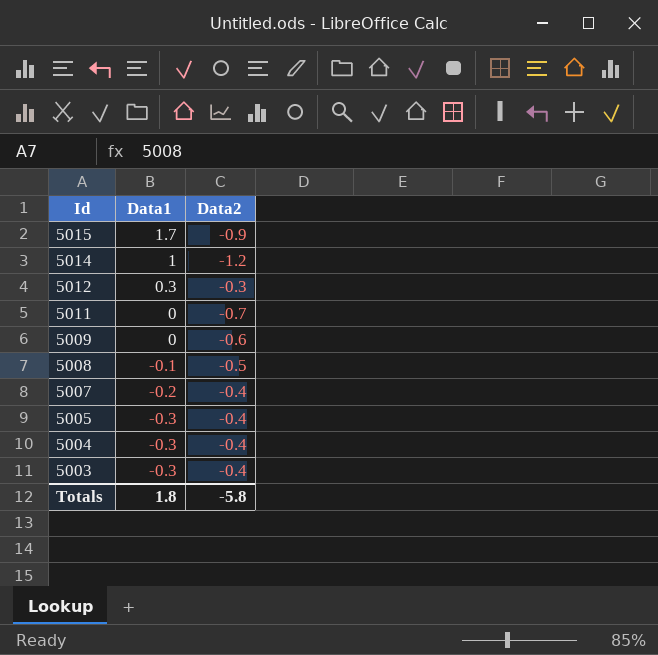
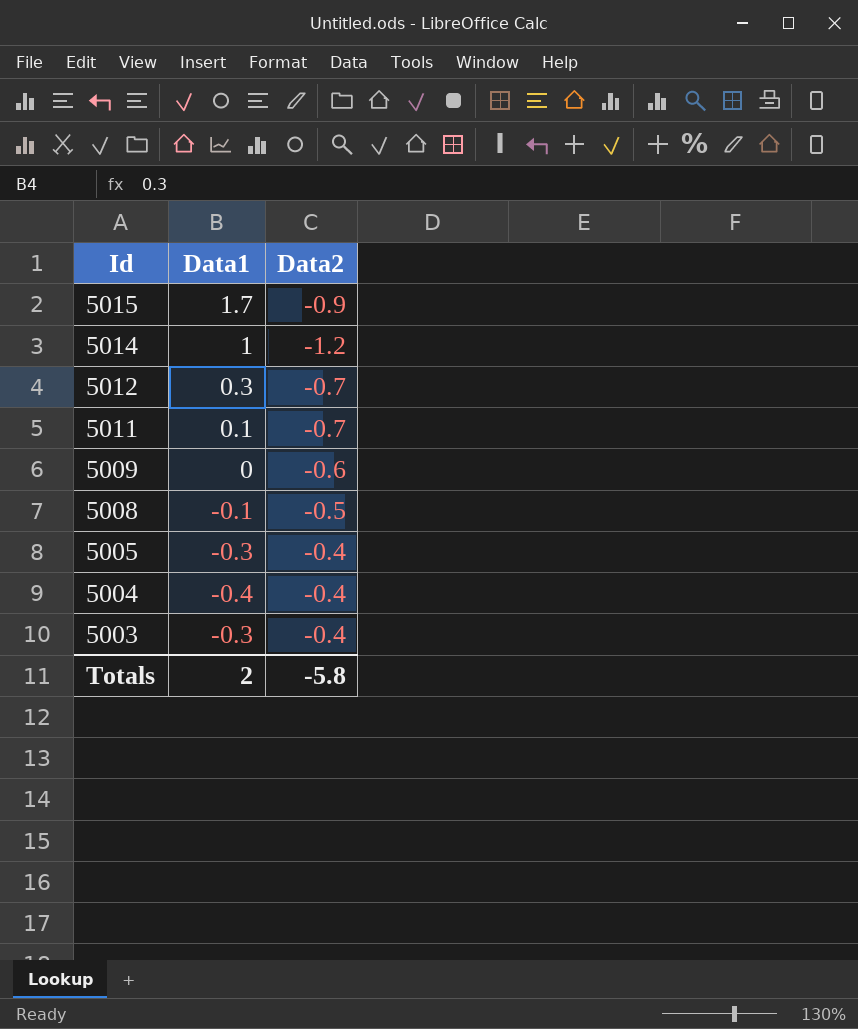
row 5007: -0.2 | -0.4 -> none
5012 | Data2: -0.3 -> -0.7
5011 | Data1: 0 -> 0.1
5004 | Data1: -0.3 -> -0.4
Totals | Data1: 1.8 -> 2

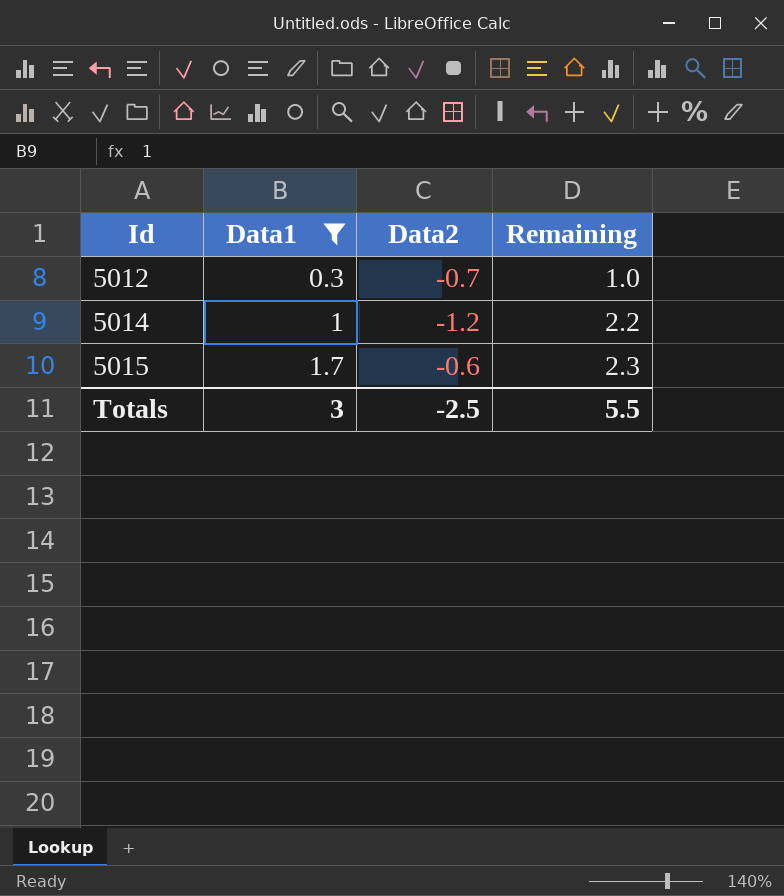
filter: none -> Data1 >= 0.3
row order: Id descending -> Id ascending
column Remaining | formula: none -> [Data1] - [Data2]
5015 | Data2: -0.9 -> -0.6
Totals | Data1: 2 -> 3
Totals | Data2: -5.8 -> -2.5

